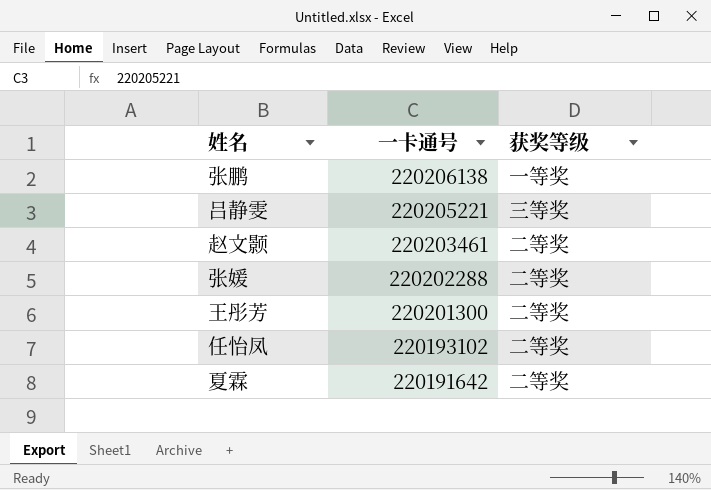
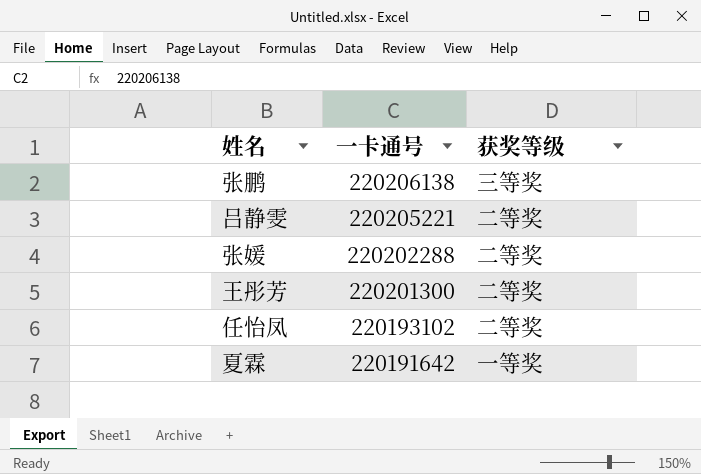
row 赵文颢: 220203461 | 二等奖 -> none
张鹏 | 获奖等级: 一等奖 -> 三等奖
吕静雯 | 获奖等级: 三等奖 -> 二等奖
夏霖 | 获奖等级: 二等奖 -> 一等奖

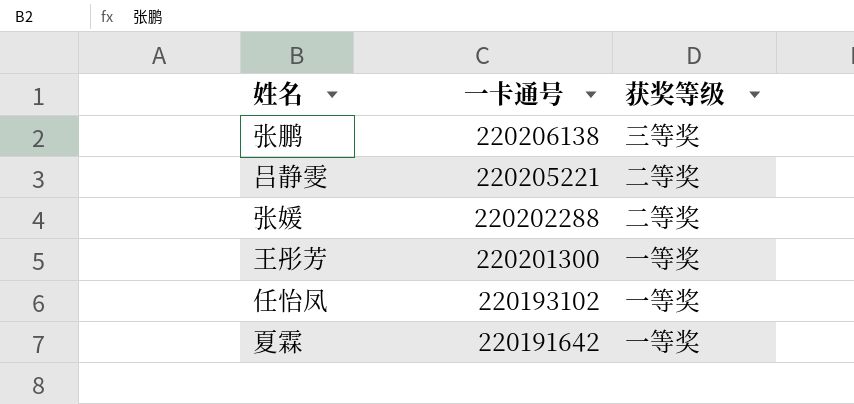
王彤芳 | 获奖等级: 二等奖 -> 一等奖
任怡凤 | 获奖等级: 二等奖 -> 一等奖

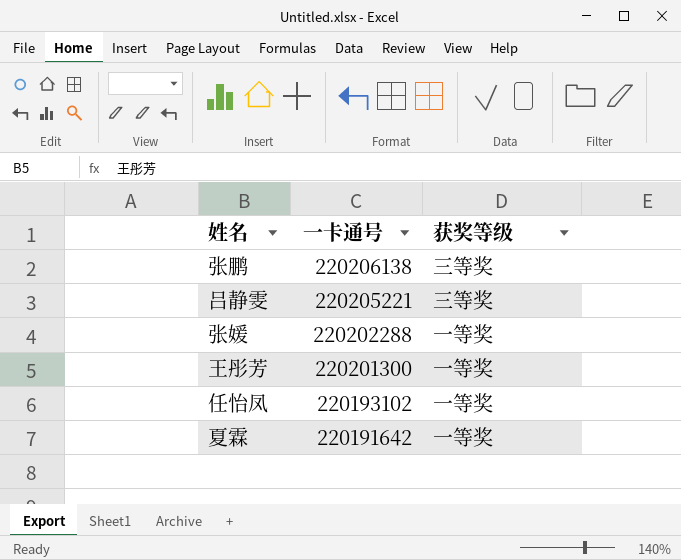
吕静雯 | 获奖等级: 二等奖 -> 三等奖
张媛 | 获奖等级: 二等奖 -> 一等奖

